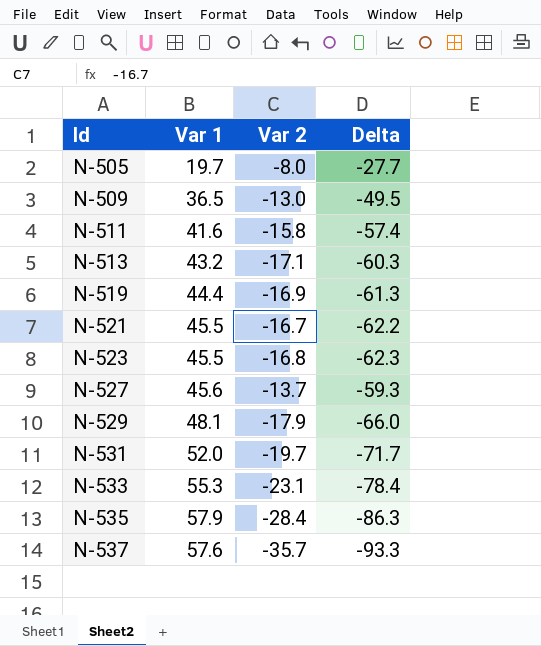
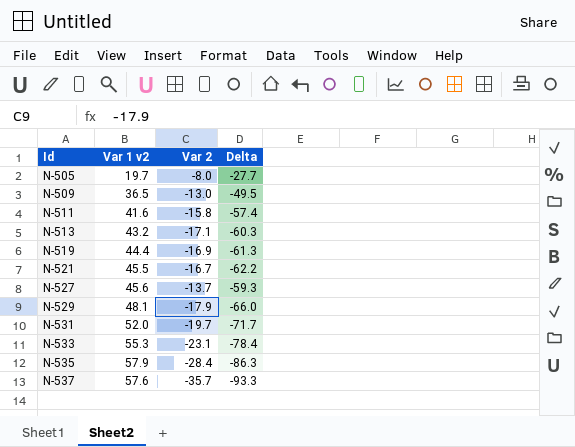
column name: Var 1 -> Var 1 v2
row N-523: 45.5 | -16.8 | -62.3 -> none

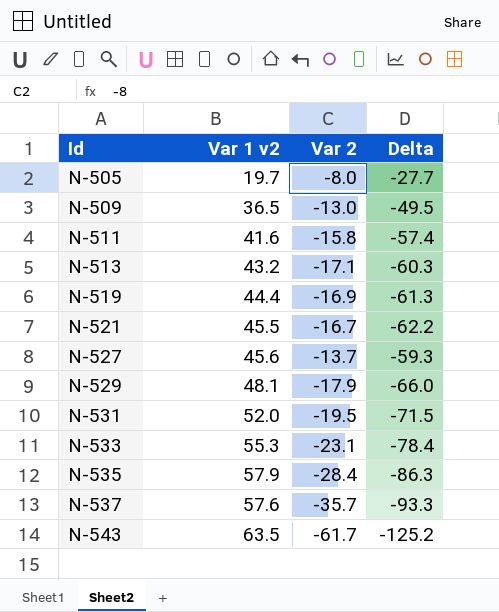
N-531 | Var 2: -19.7 -> -19.5
N-531 | Delta: -71.7 -> -71.5
row N-543: none -> 63.5 | -61.7 | -125.2

